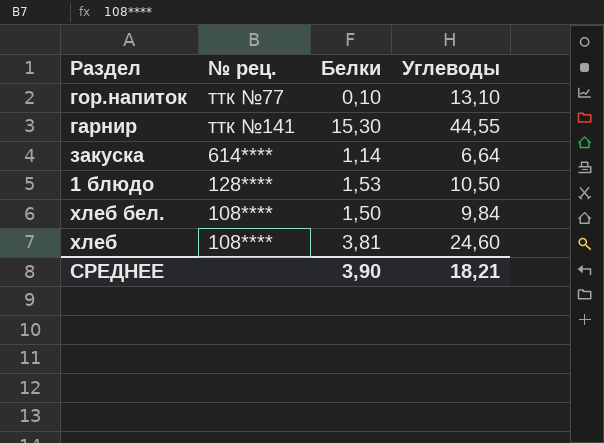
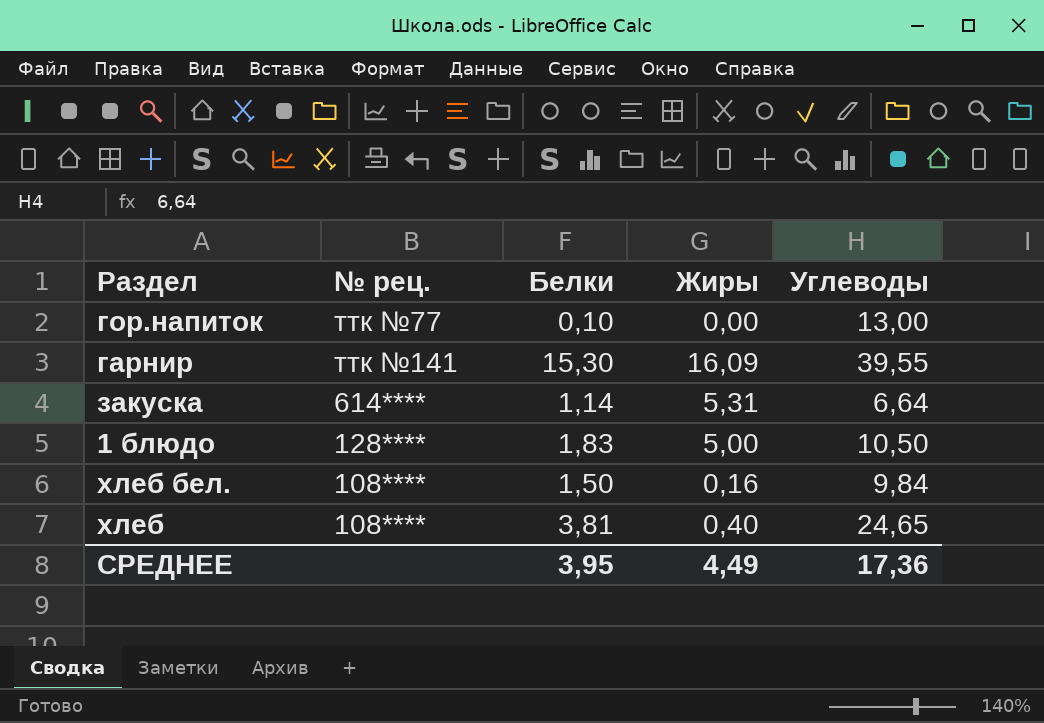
column Жиры | position: none -> 4
гор.напиток | Углеводы: 13,10 -> 13,00
гарнир | Углеводы: 44,55 -> 39,55
1 блюдо | Белки: 1,53 -> 1,83
хлеб | Углеводы: 24,60 -> 24,65
СРЕДНЕЕ | Белки: 3,90 -> 3,95
СРЕДНЕЕ | Углеводы: 18,21 -> 17,36

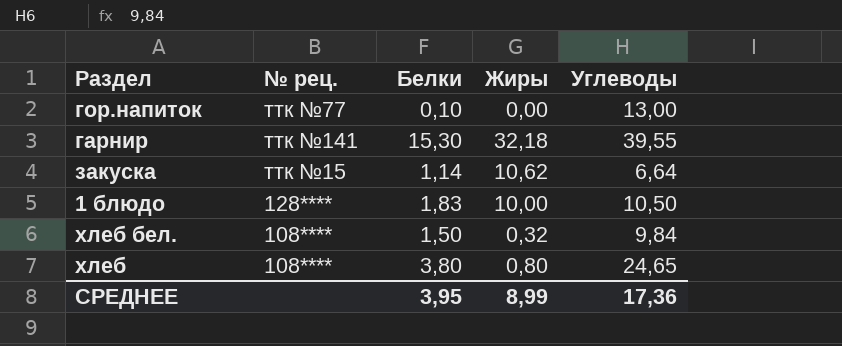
гарнир | Жиры: 16,09 -> 32,18
закуска | № рец.: 614**** -> ттк №15
закуска | Жиры: 5,31 -> 10,62
1 блюдо | Жиры: 5,00 -> 10,00
хлеб бел. | Жиры: 0,16 -> 0,32
хлеб | Белки: 3,81 -> 3,80
хлеб | Жиры: 0,40 -> 0,80
СРЕДНЕЕ | Жиры: 4,49 -> 8,99

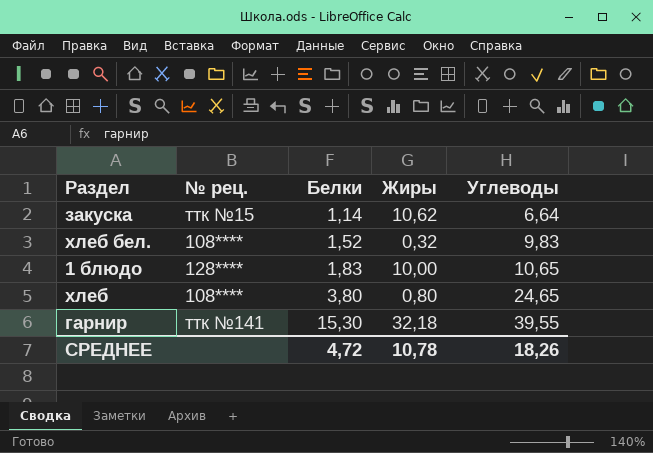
row order: none -> Белки ascending
row гор.напиток: ттк №77 | 0,10 | 0,00 | 13,00 -> none
хлеб бел. | Белки: 1,50 -> 1,52
хлеб бел. | Углеводы: 9,84 -> 9,83
1 блюдо | Углеводы: 10,50 -> 10,65
СРЕДНЕЕ | Белки: 3,95 -> 4,72
СРЕДНЕЕ | Жиры: 8,99 -> 10,78
СРЕДНЕЕ | Углеводы: 17,36 -> 18,26

